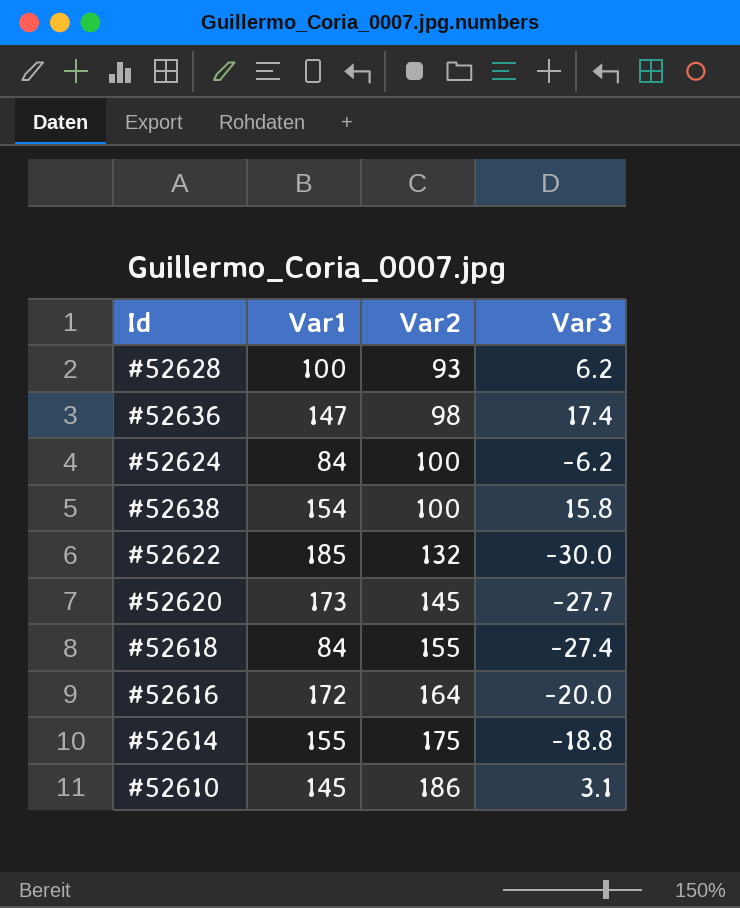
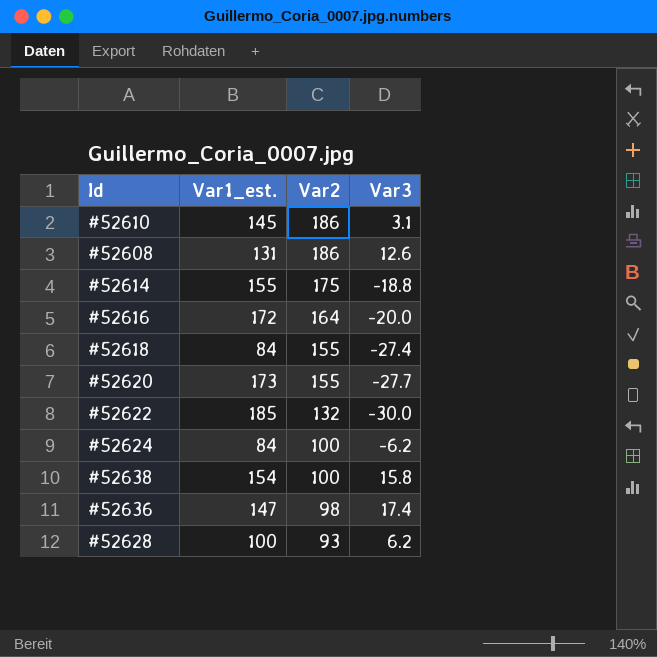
row order: Var2 ascending -> Var2 descending
column name: Var1 -> Var1_est.
row #52608: none -> 131 | 186 | 12.6
#52620 | Var2: 145 -> 155

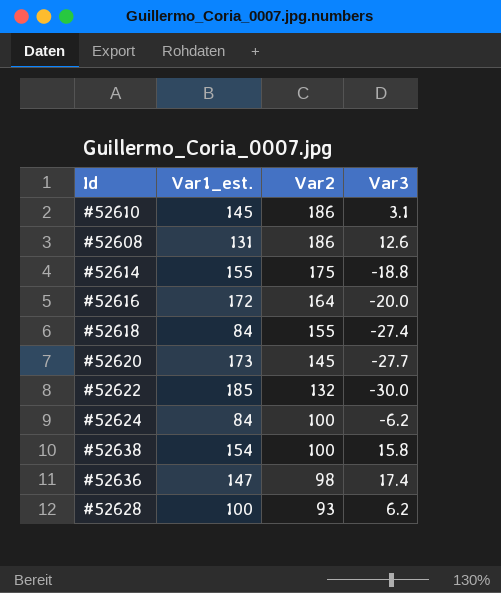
#52620 | Var2: 155 -> 145

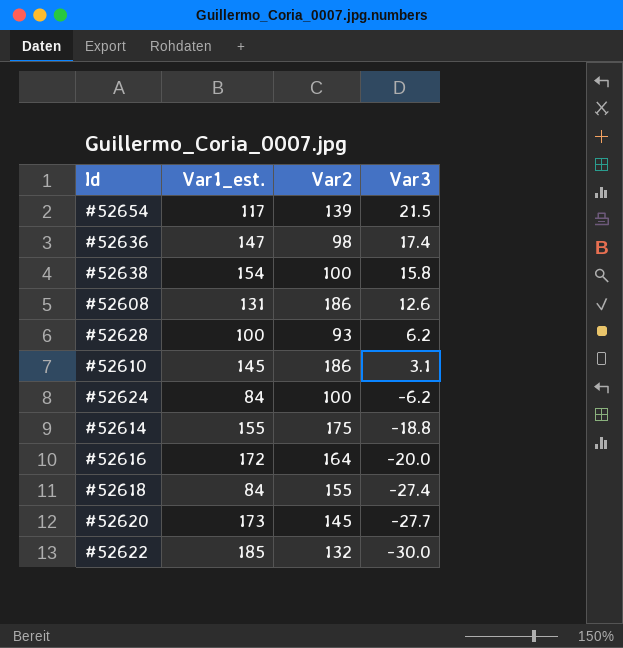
row order: Var2 descending -> Var3 descending
row #52654: none -> 117 | 139 | 21.5

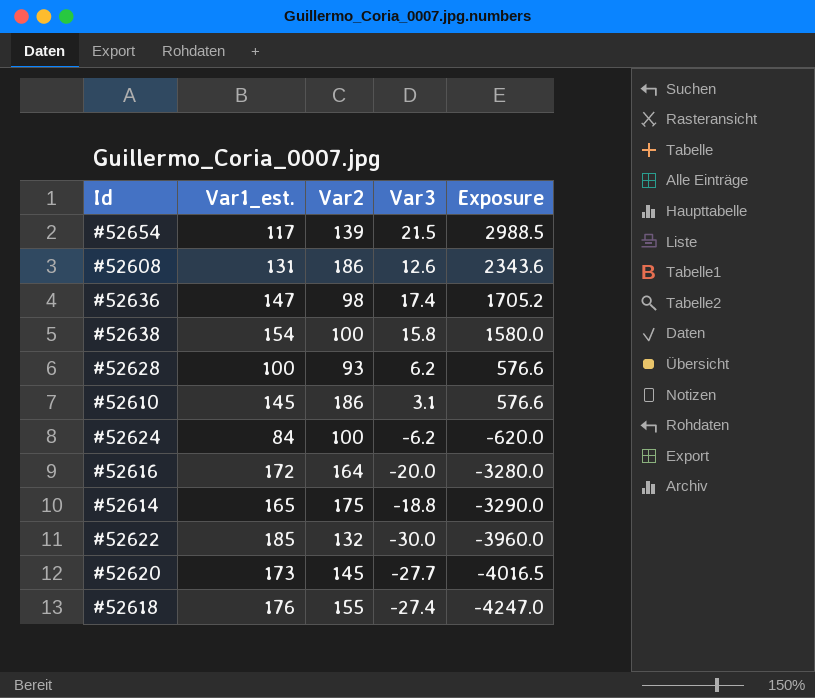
row order: Var3 descending -> Exposure descending
column Exposure | formula: none -> [Var2] * [Var3]
#52614 | Var1_est.: 155 -> 165
#52618 | Var1_est.: 84 -> 176

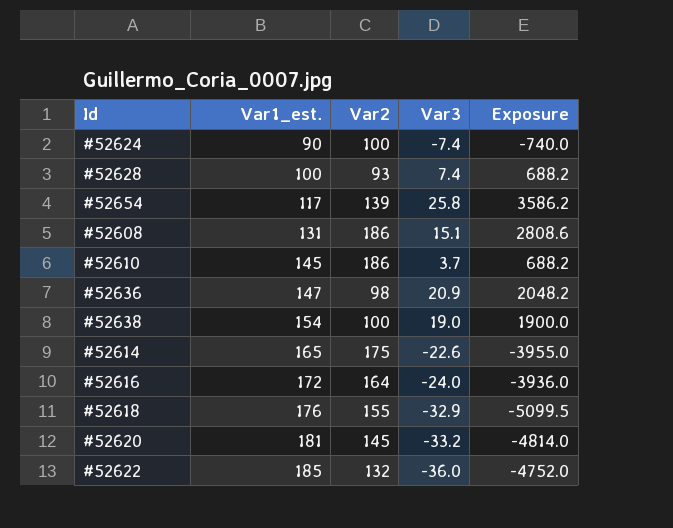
row order: Exposure descending -> Var1_est. ascending
#52624 | Var1_est.: 84 -> 90
#52624 | Var3: -6.2 -> -7.4
#52624 | Exposure: -620.0 -> -740.0
#52628 | Var3: 6.2 -> 7.4
#52628 | Exposure: 576.6 -> 688.2
#52654 | Var3: 21.5 -> 25.8
#52654 | Exposure: 2988.5 -> 3586.2
#52608 | Var3: 12.6 -> 15.1
#52608 | Exposure: 2343.6 -> 2808.6
#52610 | Var3: 3.1 -> 3.7
#52610 | Exposure: 576.6 -> 688.2
#52636 | Var3: 17.4 -> 20.9
#52636 | Exposure: 1705.2 -> 2048.2
#52638 | Var3: 15.8 -> 19.0
#52638 | Exposure: 1580.0 -> 1900.0
#52614 | Var3: -18.8 -> -22.6
#52614 | Exposure: -3290.0 -> -3955.0
#52616 | Var3: -20.0 -> -24.0
#52616 | Exposure: -3280.0 -> -3936.0
#52618 | Var3: -27.4 -> -32.9
#52618 | Exposure: -4247.0 -> -5099.5
#52620 | Var1_est.: 173 -> 181
#52620 | Var3: -27.7 -> -33.2
#52620 | Exposure: -4016.5 -> -4814.0
#52622 | Var3: -30.0 -> -36.0
#52622 | Exposure: -3960.0 -> -4752.0

